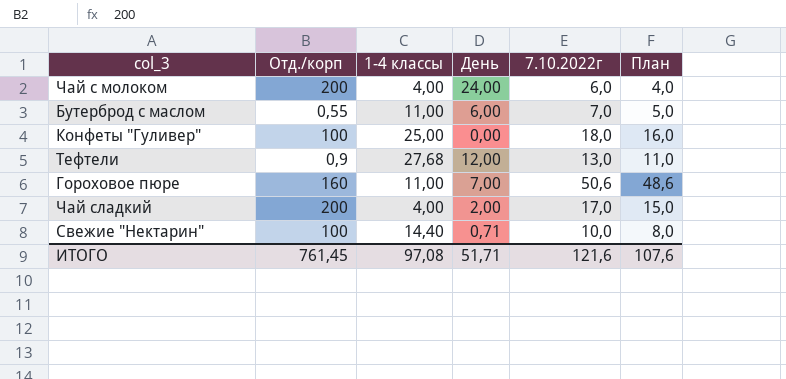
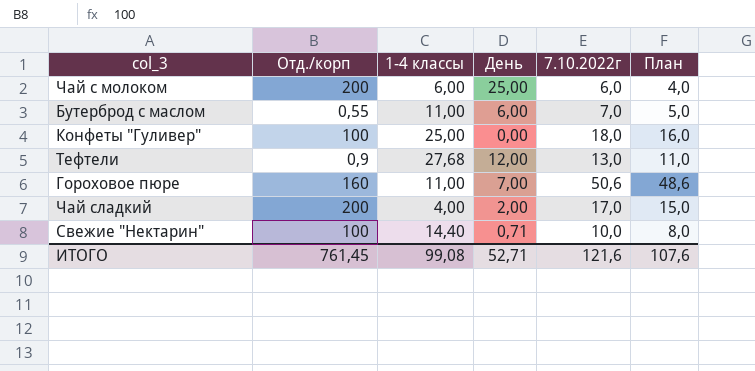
Чай с молоком | 1-4 классы: 4,00 -> 6,00
Чай с молоком | День: 24,00 -> 25,00
ИТОГО | 1-4 классы: 97,08 -> 99,08
ИТОГО | День: 51,71 -> 52,71

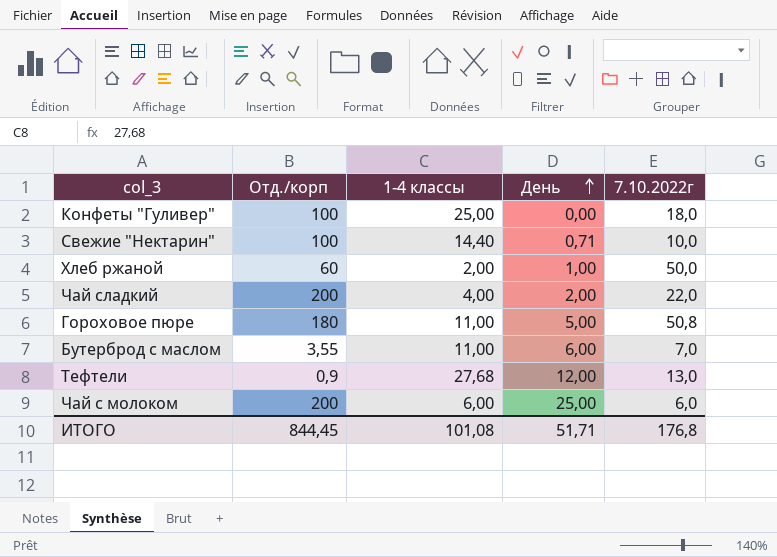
row order: none -> День ascending
column План | formula: [7.10.2022г] - 2 -> none
row Хлеб ржаной: none -> 60 | 2,00 | 1,00 | 50,0
Чай сладкий | 7.10.2022г: 17,0 -> 22,0
Гороховое пюре | Отд./корп: 160 -> 180
Гороховое пюре | День: 7,00 -> 5,00
Гороховое пюре | 7.10.2022г: 50,6 -> 50,8
Бутерброд с маслом | Отд./корп: 0,55 -> 3,55
ИТОГО | Отд./корп: 761,45 -> 844,45
ИТОГО | 1-4 классы: 99,08 -> 101,08
ИТОГО | День: 52,71 -> 51,71
ИТОГО | 7.10.2022г: 121,6 -> 176,8

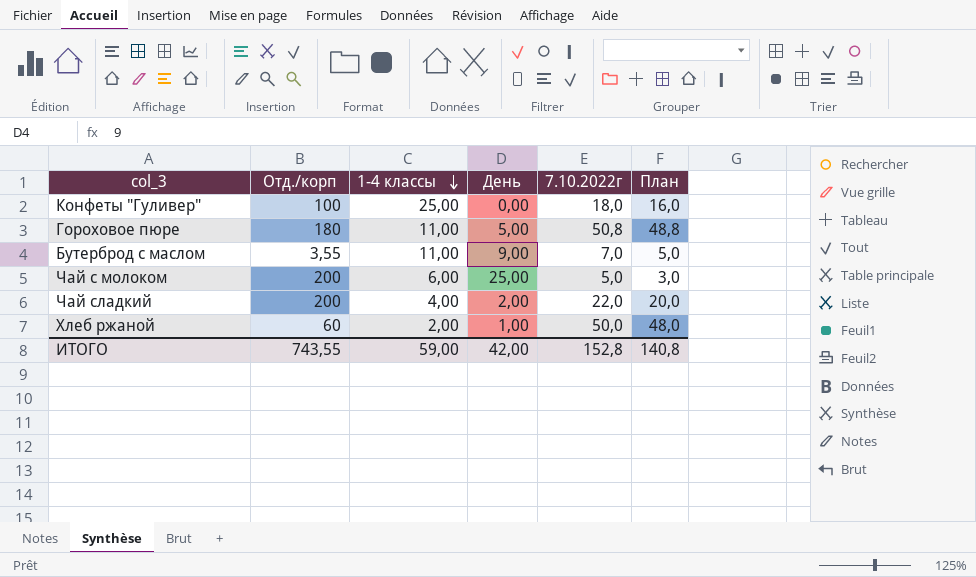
row order: День ascending -> 1-4 классы descending
column План | formula: none -> [7.10.2022г] - 2
row Свежие "Нектарин": 100 | 14,40 | 0,71 | 10,0 -> none
row Тефтели: 0,9 | 27,68 | 12,00 | 13,0 -> none
Бутерброд с маслом | День: 6,00 -> 9,00
Чай с молоком | 7.10.2022г: 6,0 -> 5,0
ИТОГО | Отд./корп: 844,45 -> 743,55
ИТОГО | 1-4 классы: 101,08 -> 59,00
ИТОГО | День: 51,71 -> 42,00
ИТОГО | 7.10.2022г: 176,8 -> 152,8

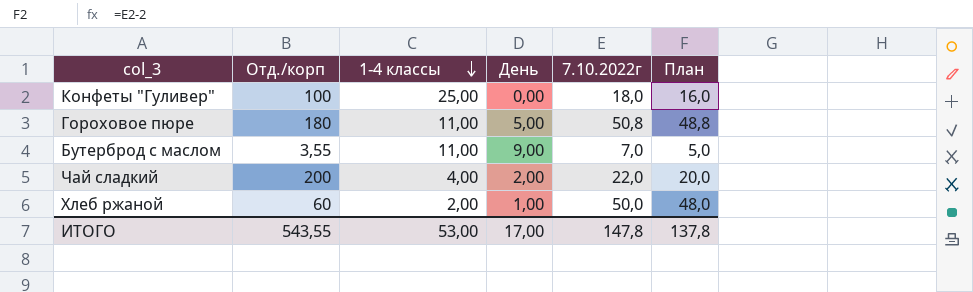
row Чай с молоком: 200 | 6,00 | 25,00 | 5,0 | 3,0 -> none
ИТОГО | Отд./корп: 743,55 -> 543,55
ИТОГО | 1-4 классы: 59,00 -> 53,00
ИТОГО | День: 42,00 -> 17,00
ИТОГО | 7.10.2022г: 152,8 -> 147,8
ИТОГО | План: 140,8 -> 137,8

